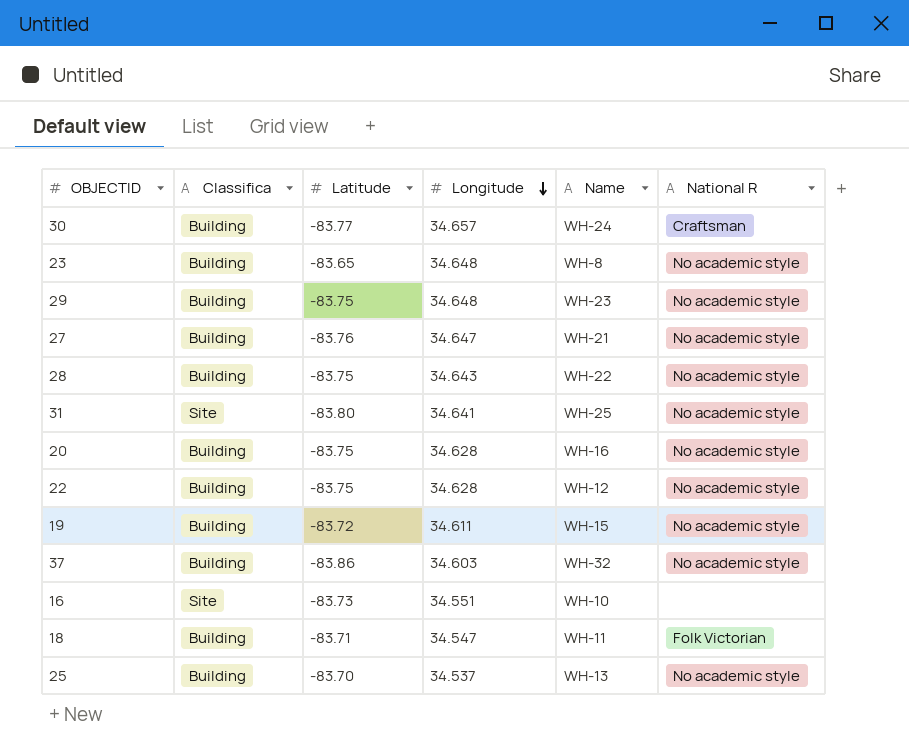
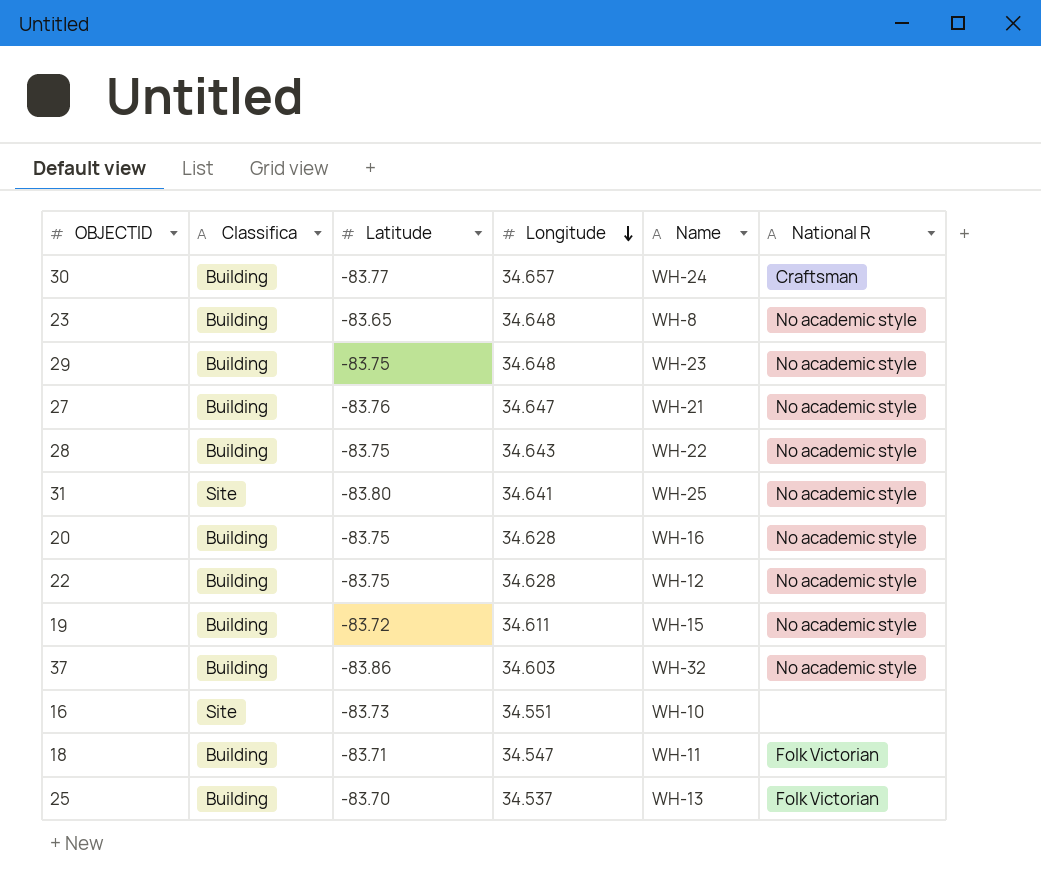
25 | National R: No academic style -> Folk Victorian

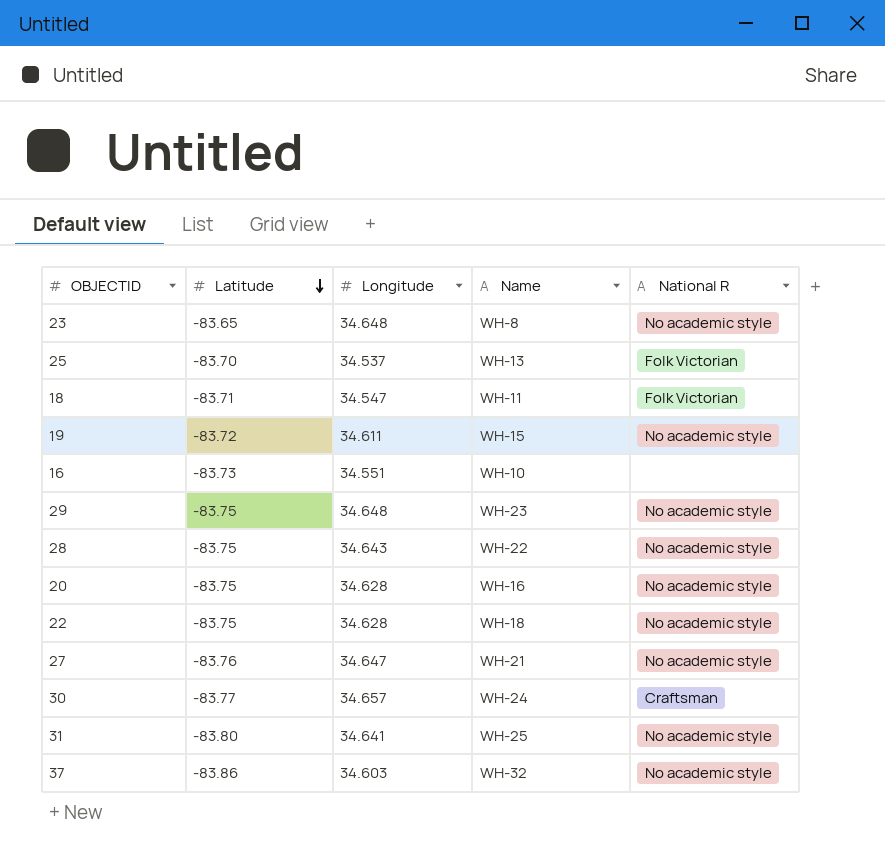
row order: Longitude descending -> Latitude descending
column Classifica | position: 2 -> none
22 | Name: WH-12 -> WH-18

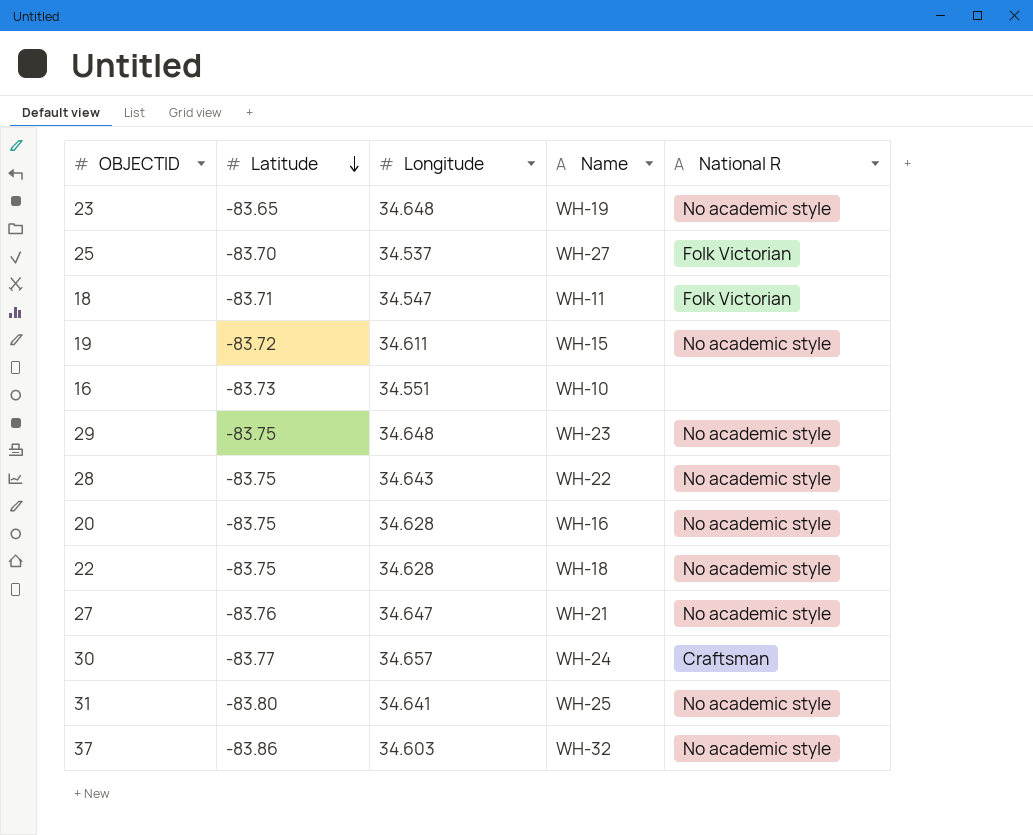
23 | Name: WH-8 -> WH-19
25 | Name: WH-13 -> WH-27

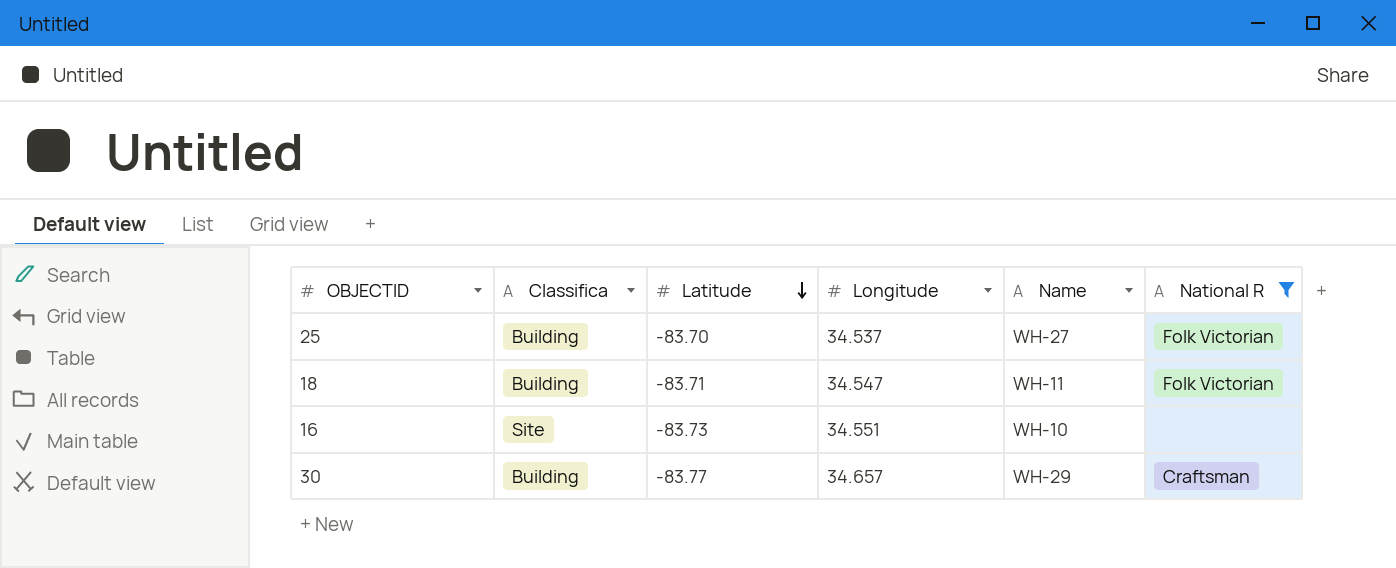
filter: none -> National R != No academic style
column Classifica | position: none -> 2
30 | Name: WH-24 -> WH-29

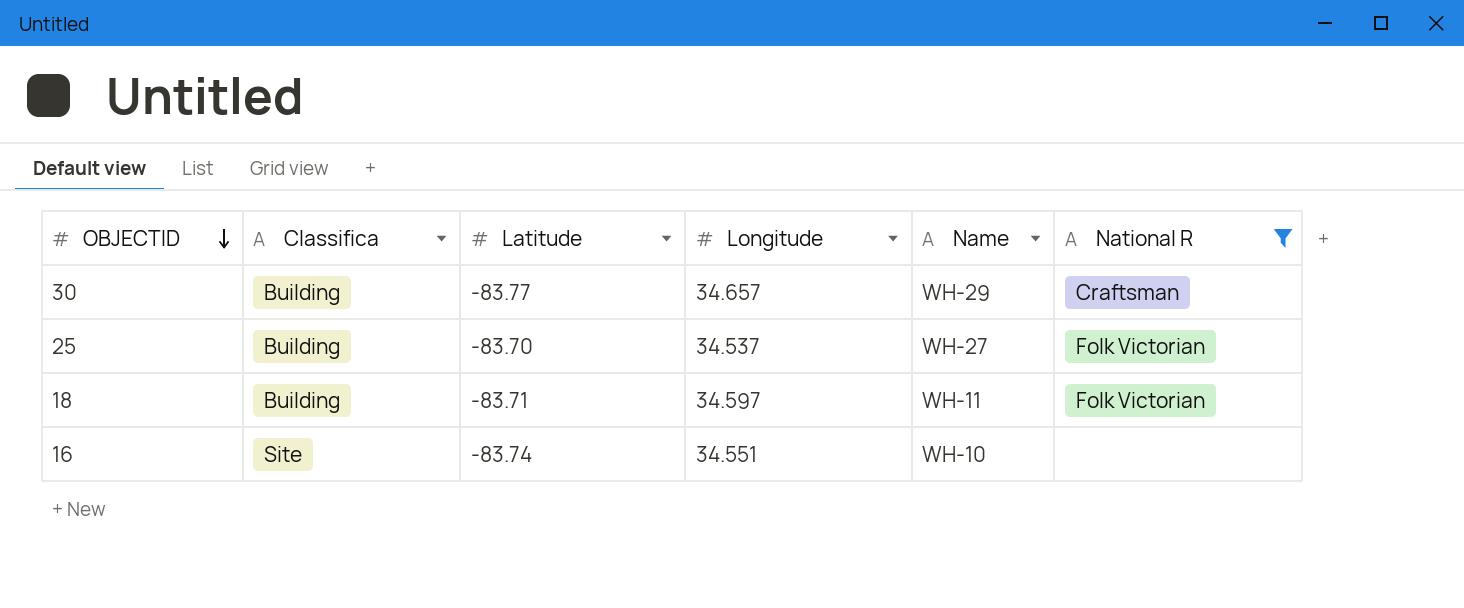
row order: Latitude descending -> OBJECTID descending
18 | Longitude: 34.547 -> 34.597
16 | Latitude: -83.73 -> -83.74

